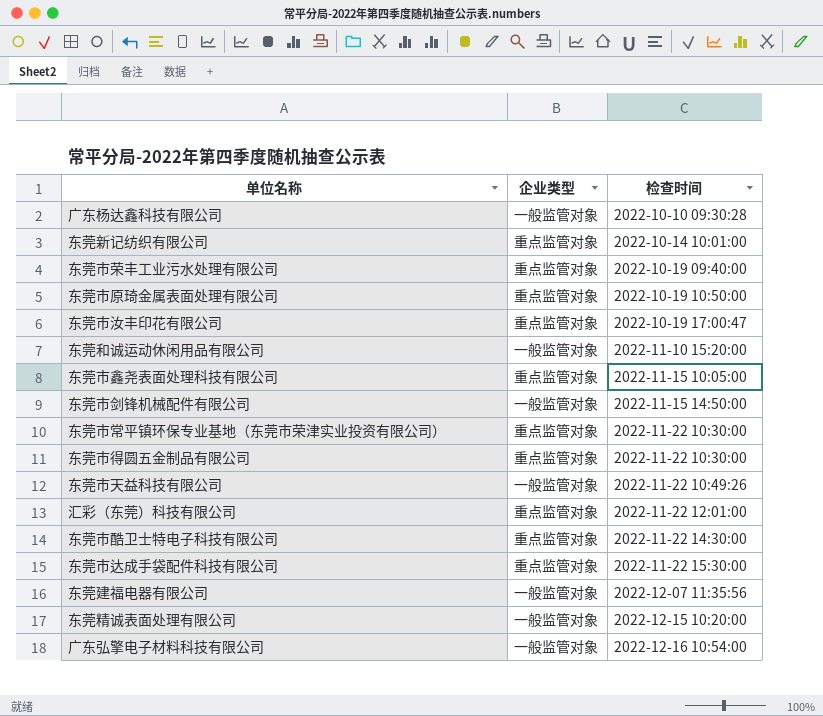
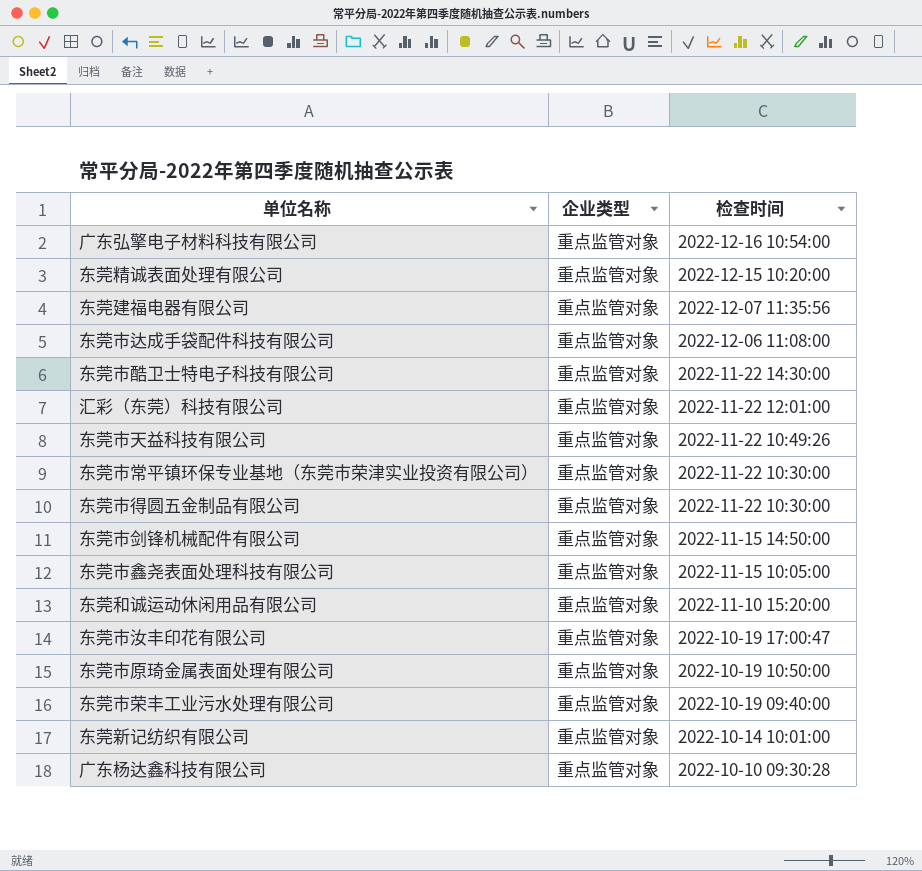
row order: 检查时间 ascending -> 检查时间 descending
广东弘擎电子材料科技有限公司 | 企业类型: 一般监管对象 -> 重点监管对象
东莞精诚表面处理有限公司 | 企业类型: 一般监管对象 -> 重点监管对象
东莞建福电器有限公司 | 企业类型: 一般监管对象 -> 重点监管对象
东莞市达成手袋配件科技有限公司 | 检查时间: 2022-11-22 15:30:00 -> 2022-12-06 11:08:00
东莞市天益科技有限公司 | 企业类型: 一般监管对象 -> 重点监管对象
东莞市剑锋机械配件有限公司 | 企业类型: 一般监管对象 -> 重点监管对象
东莞和诚运动休闲用品有限公司 | 企业类型: 一般监管对象 -> 重点监管对象
广东杨达鑫科技有限公司 | 企业类型: 一般监管对象 -> 重点监管对象

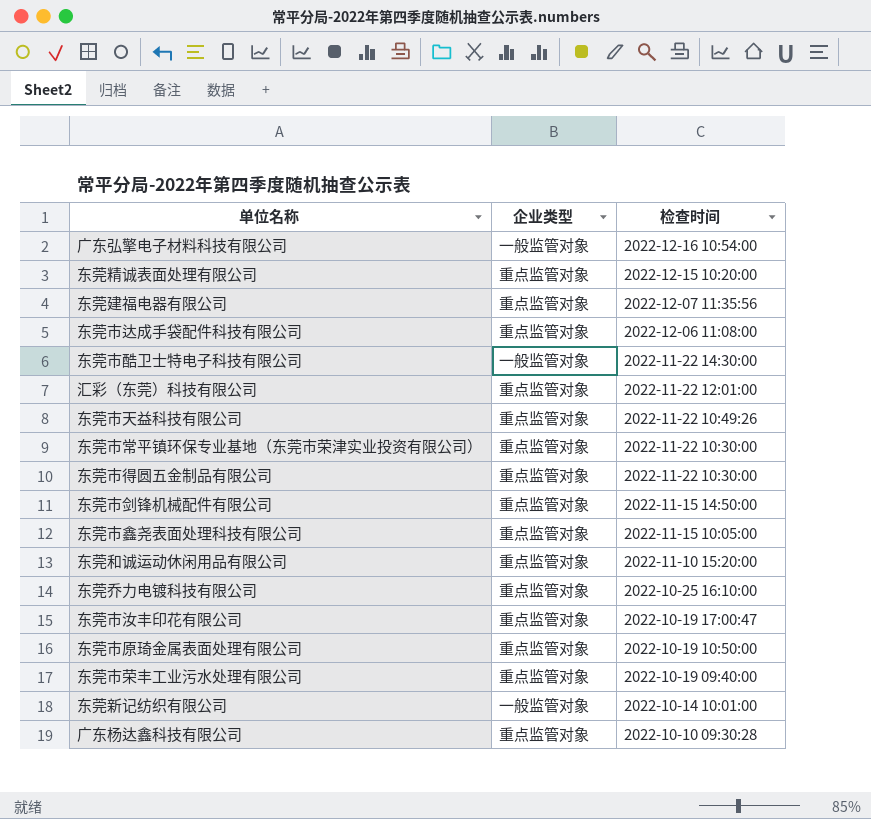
广东弘擎电子材料科技有限公司 | 企业类型: 重点监管对象 -> 一般监管对象
东莞市酷卫士特电子科技有限公司 | 企业类型: 重点监管对象 -> 一般监管对象
row 东莞乔力电镀科技有限公司: none -> 重点监管对象 | 2022-10-25 16:10:00
东莞新记纺织有限公司 | 企业类型: 重点监管对象 -> 一般监管对象

